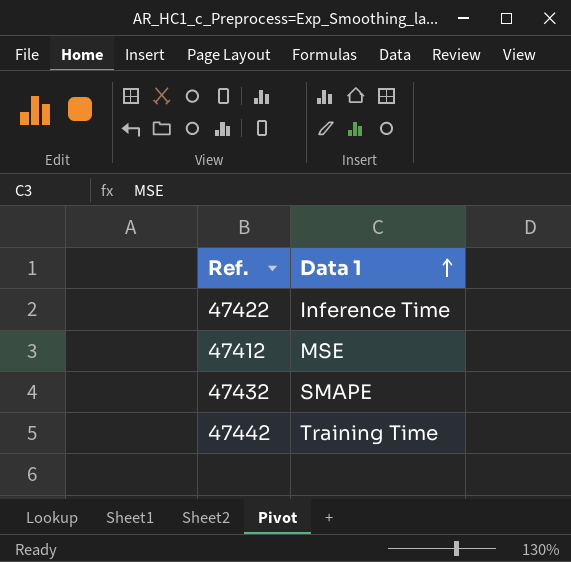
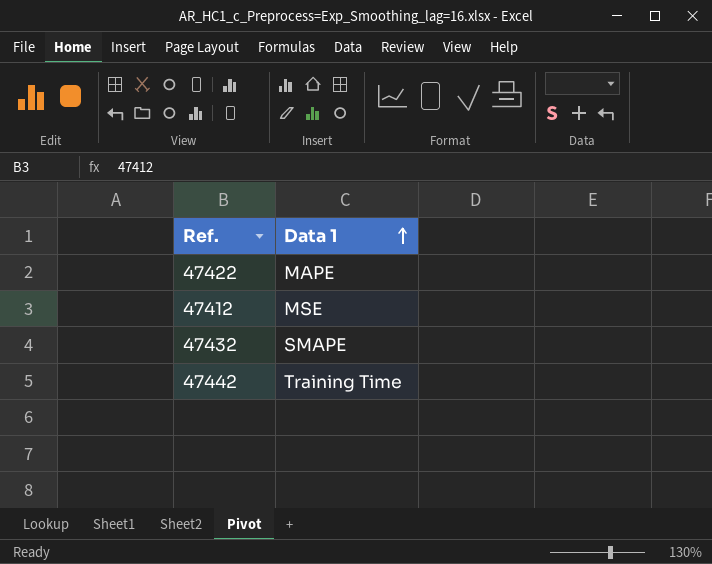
47422 | Data 1: Inference Time -> MAPE

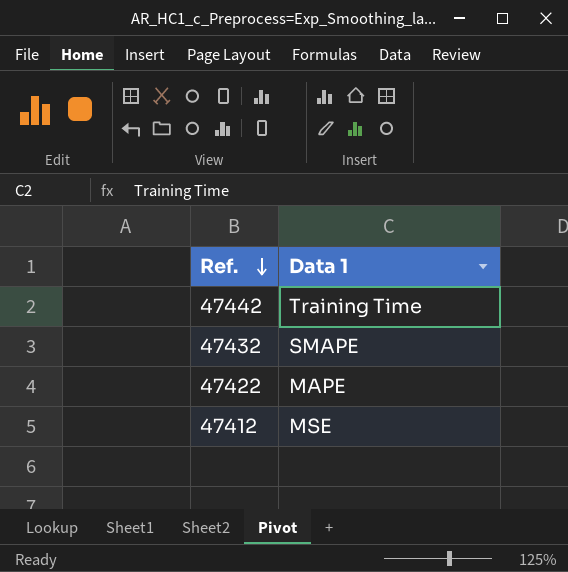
row order: Data 1 ascending -> Ref. descending

